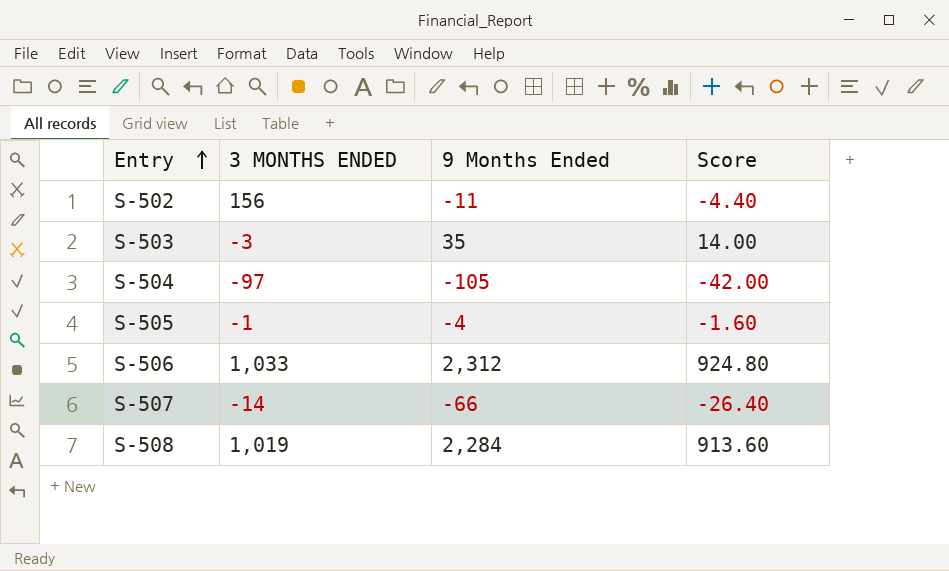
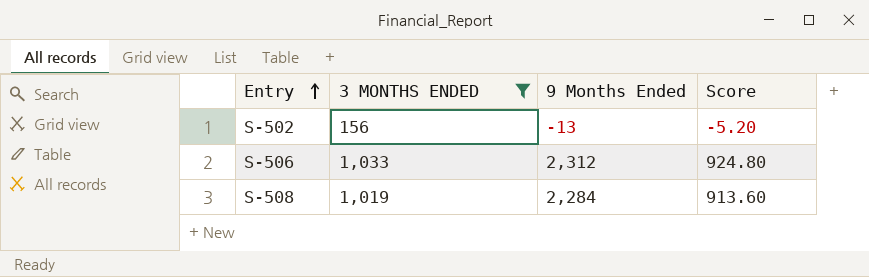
filter: none -> 3 MONTHS ENDED >= 156
S-502 | 9 Months Ended: -11 -> -13
S-502 | Score: -4.40 -> -5.20

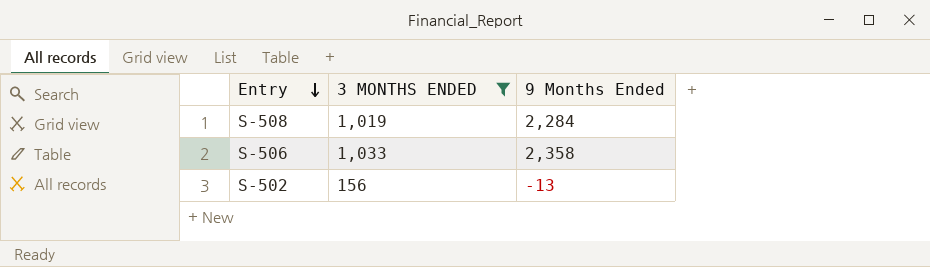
row order: Entry ascending -> Entry descending
column Score | formula: [9 Months Ended] * 0.4 -> none
S-506 | 9 Months Ended: 2,312 -> 2,358

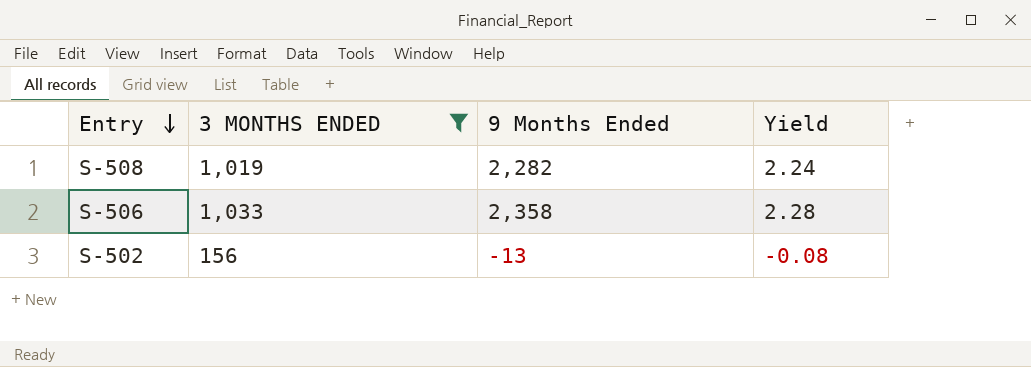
column Yield | formula: none -> [9 Months Ended] / [3 MONTHS ENDED]
S-508 | 9 Months Ended: 2,284 -> 2,282

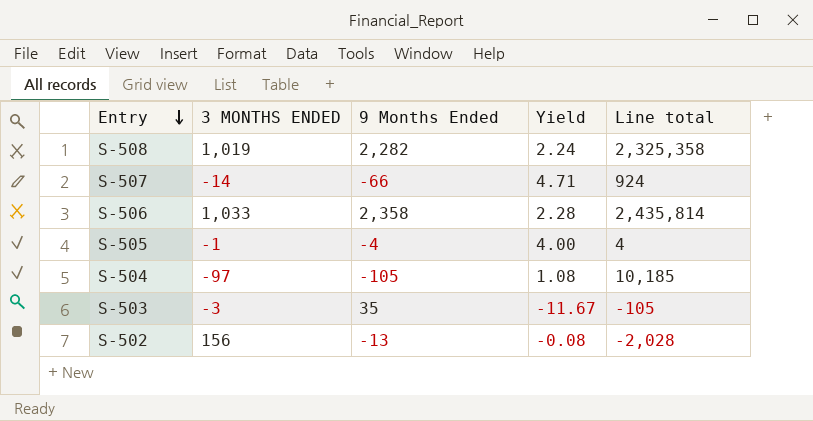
filter: 3 MONTHS ENDED >= 156 -> none
column Line total | formula: none -> [3 MONTHS ENDED] * [9 Months Ended]

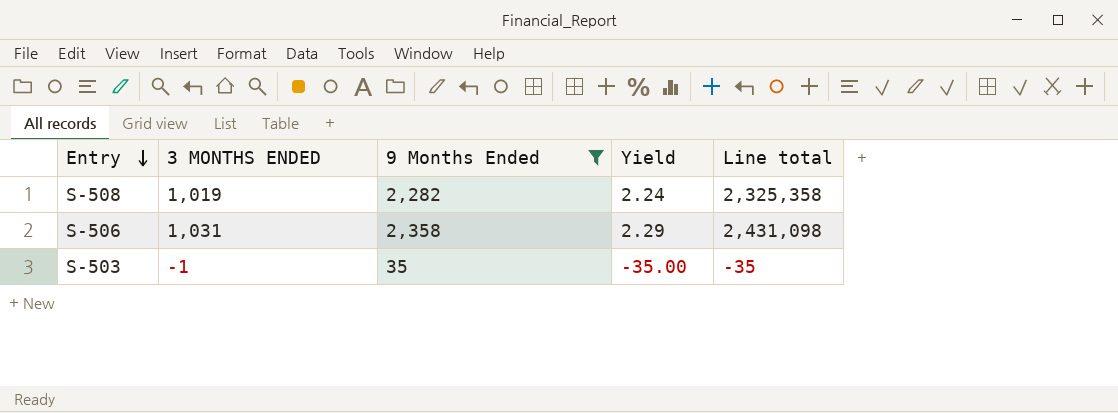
filter: none -> 9 Months Ended >= 35
S-506 | 3 MONTHS ENDED: 1,033 -> 1,031
S-506 | Yield: 2.28 -> 2.29
S-506 | Line total: 2,435,814 -> 2,431,098
S-503 | 3 MONTHS ENDED: -3 -> -1
S-503 | Yield: -11.67 -> -35.00
S-503 | Line total: -105 -> -35

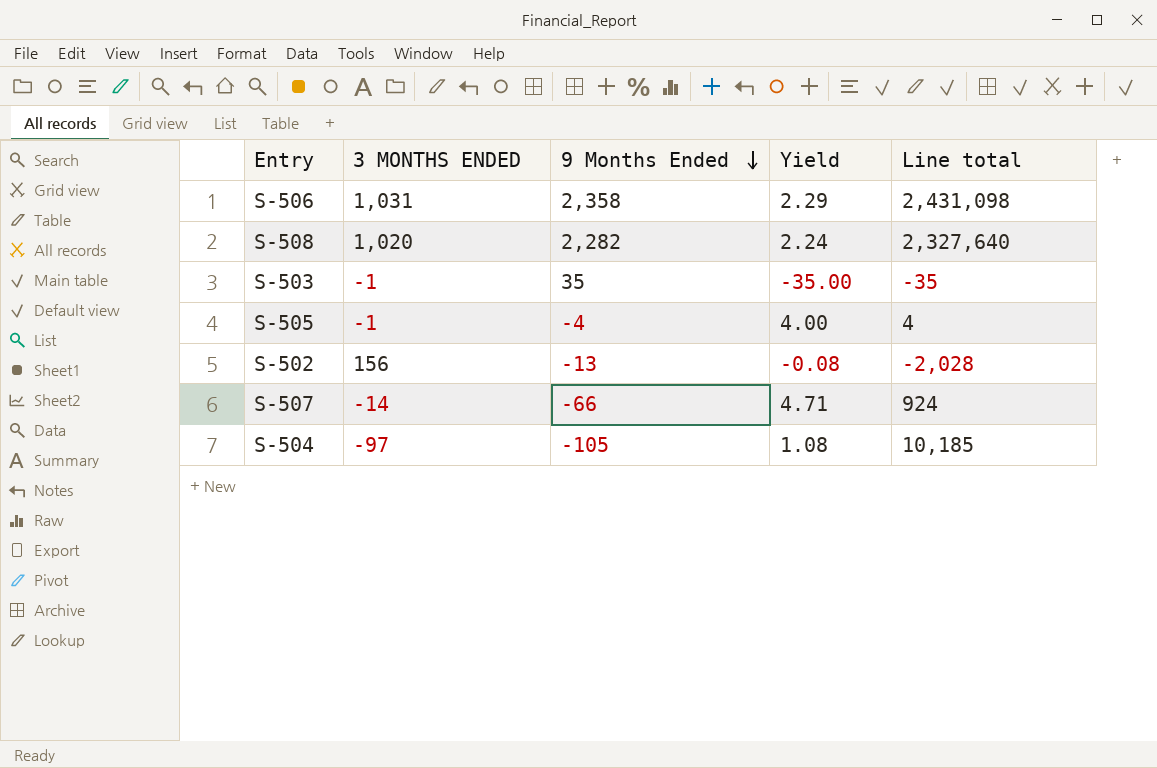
filter: 9 Months Ended >= 35 -> none
row order: Entry descending -> 9 Months Ended descending
S-508 | 3 MONTHS ENDED: 1,019 -> 1,020
S-508 | Line total: 2,325,358 -> 2,327,640

